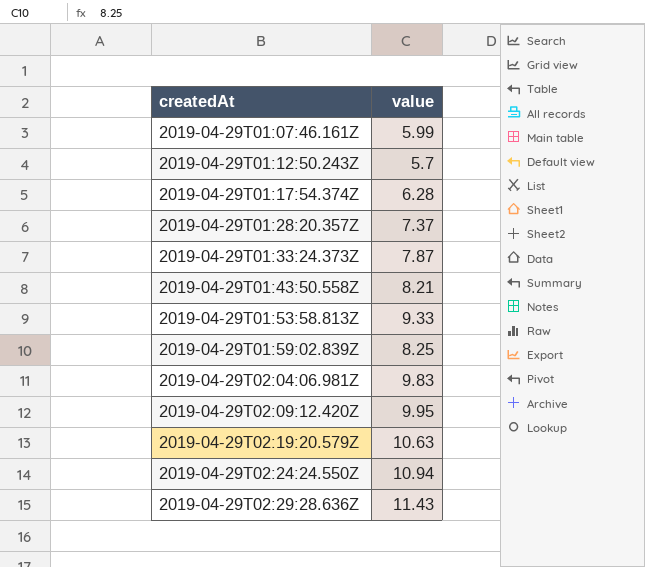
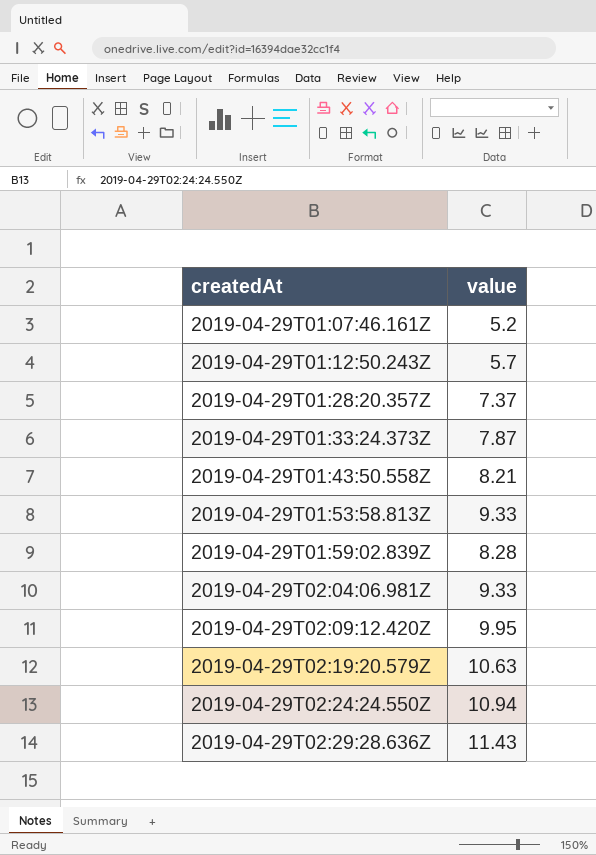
row 2019-04-29T01:17:54.374Z: 6.28 -> none
2019-04-29T01:07:46.161Z | value: 5.99 -> 5.2
2019-04-29T01:59:02.839Z | value: 8.25 -> 8.28
2019-04-29T02:04:06.981Z | value: 9.83 -> 9.33

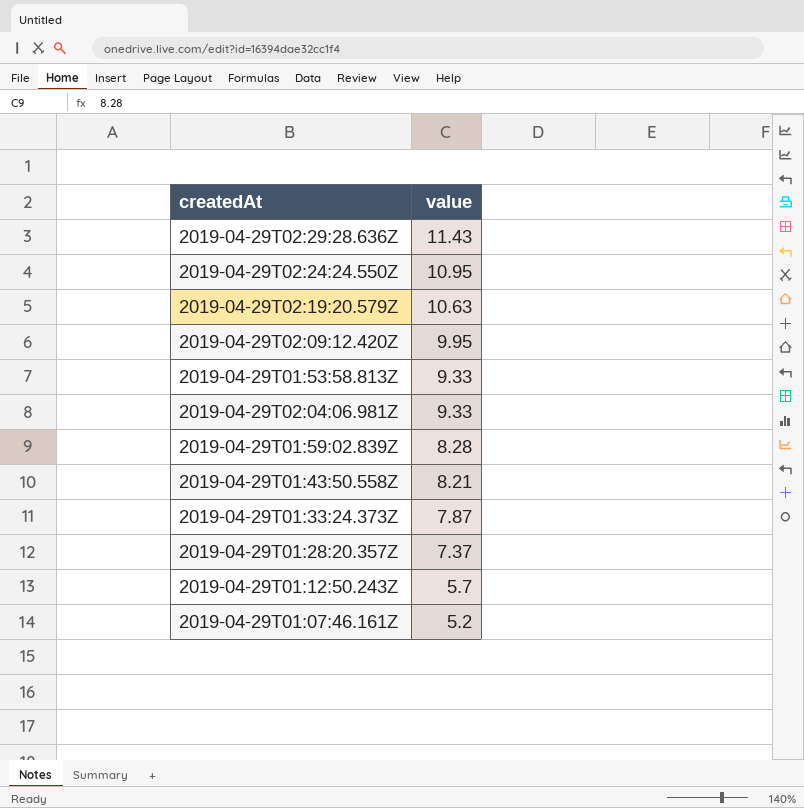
row order: createdAt ascending -> value descending
2019-04-29T02:24:24.550Z | value: 10.94 -> 10.95

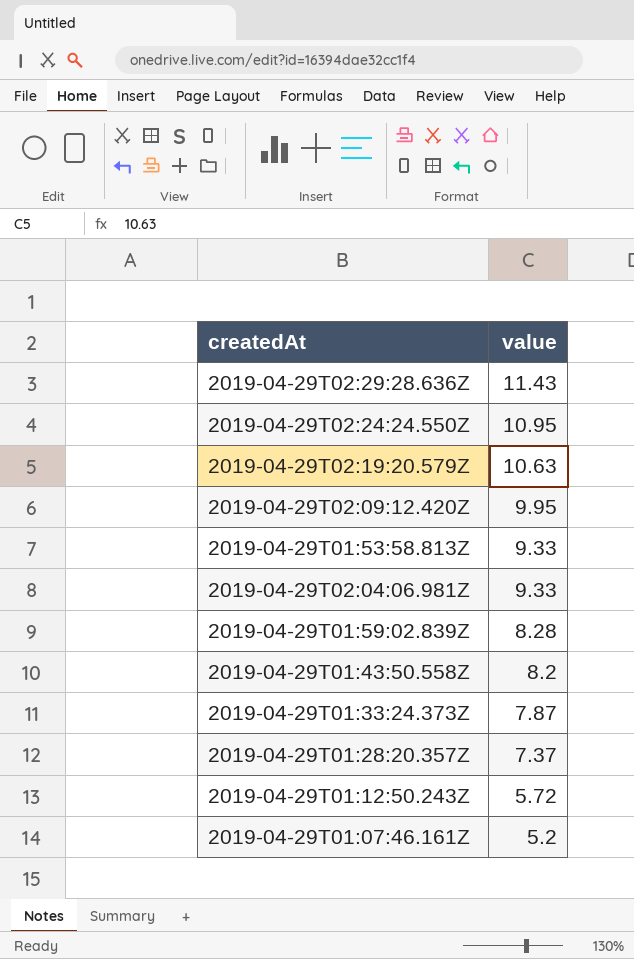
2019-04-29T01:43:50.558Z | value: 8.21 -> 8.2
2019-04-29T01:12:50.243Z | value: 5.7 -> 5.72

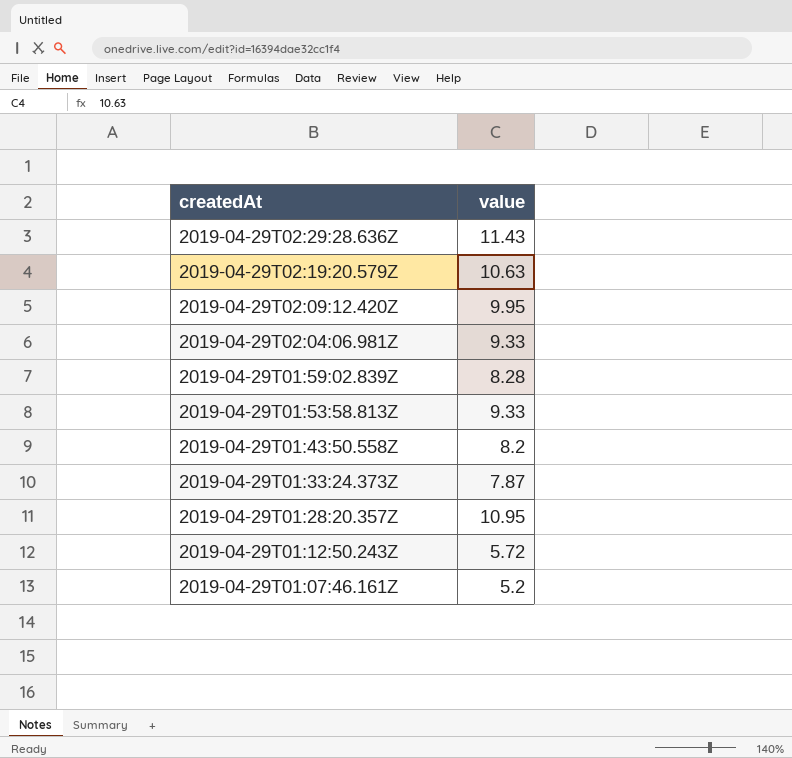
row order: value descending -> createdAt descending
row 2019-04-29T02:24:24.550Z: 10.95 -> none
2019-04-29T01:28:20.357Z | value: 7.37 -> 10.95

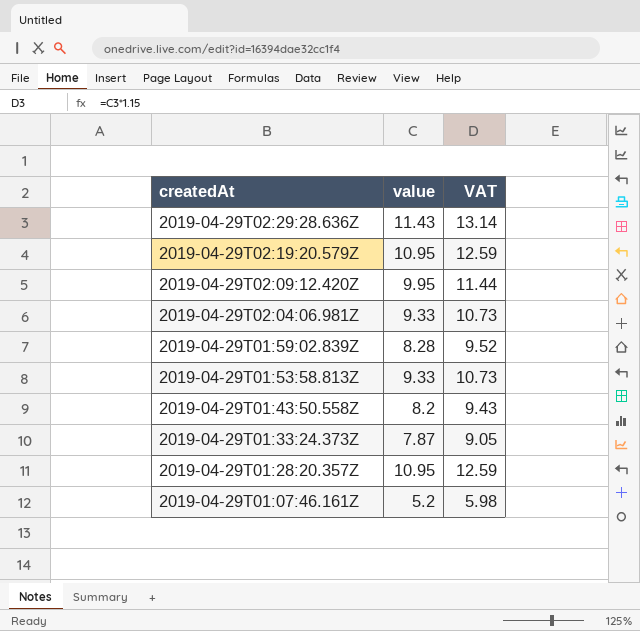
column VAT | formula: none -> [value] * 1.15
row 2019-04-29T01:12:50.243Z: 5.72 -> none
2019-04-29T02:19:20.579Z | value: 10.63 -> 10.95

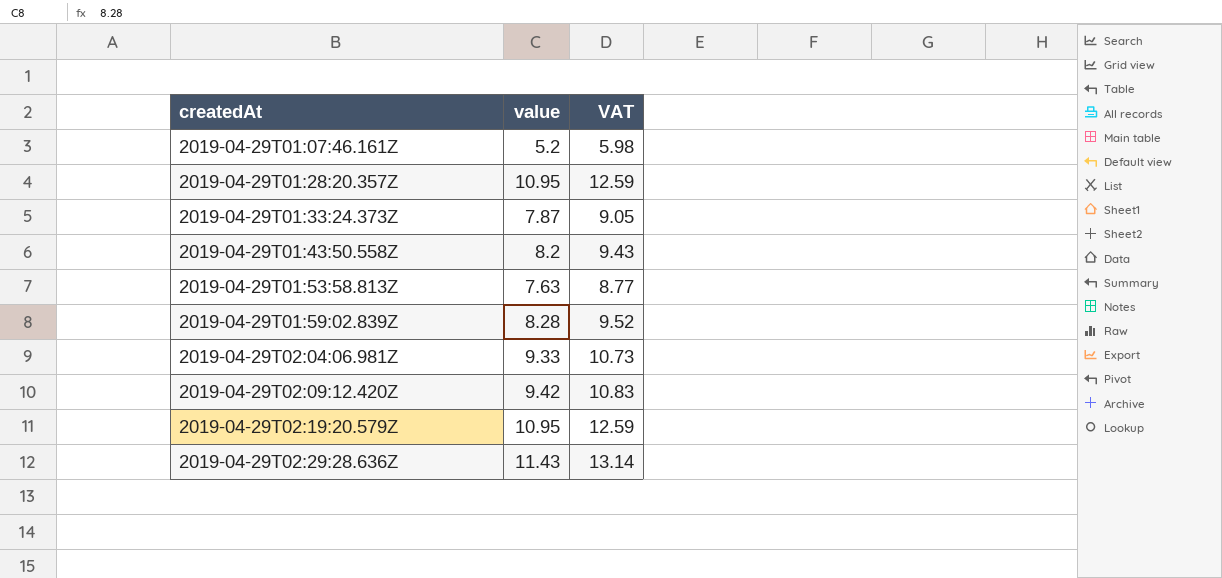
row order: createdAt descending -> createdAt ascending
2019-04-29T01:53:58.813Z | value: 9.33 -> 7.63
2019-04-29T01:53:58.813Z | VAT: 10.73 -> 8.77
2019-04-29T02:09:12.420Z | value: 9.95 -> 9.42
2019-04-29T02:09:12.420Z | VAT: 11.44 -> 10.83

